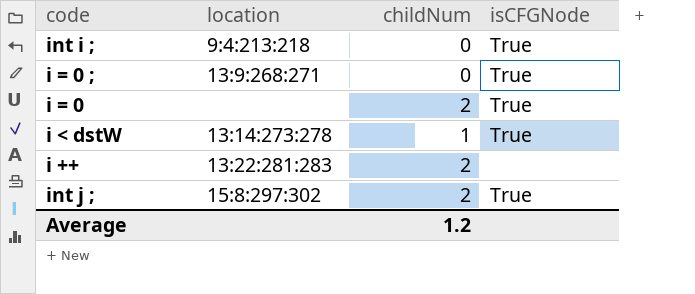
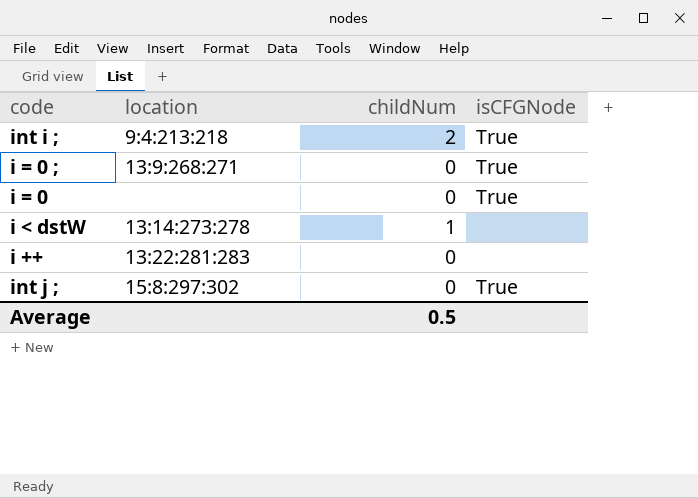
int i ; | childNum: 0 -> 2
i = 0 | childNum: 2 -> 0
i < dstW | isCFGNode: True -> none
i ++ | childNum: 2 -> 0
int j ; | childNum: 2 -> 0
Average | childNum: 1.2 -> 0.5

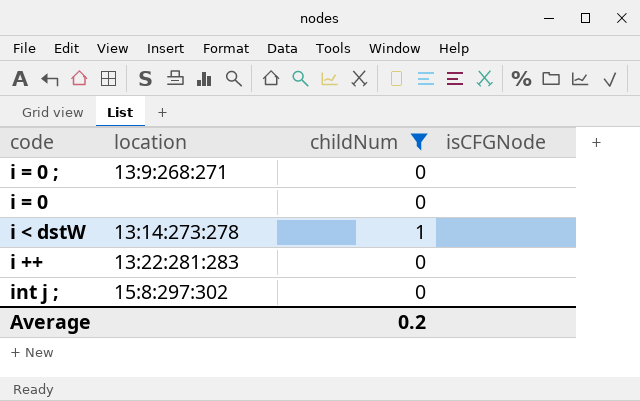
filter: none -> childNum != 2
i = 0 ; | isCFGNode: True -> none
i = 0 | isCFGNode: True -> none
int j ; | isCFGNode: True -> none
Average | childNum: 0.5 -> 0.2

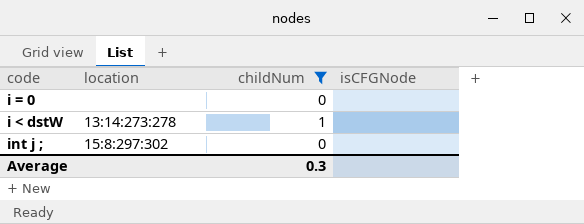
row i = 0 ;: 13:9:268:271 | 0 | none -> none
row i ++: 13:22:281:283 | 0 | none -> none
Average | childNum: 0.2 -> 0.3

